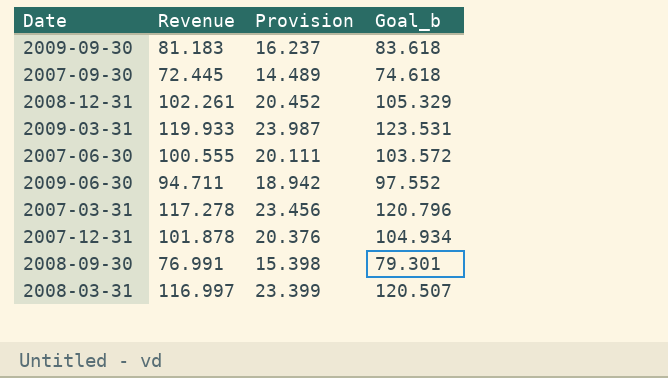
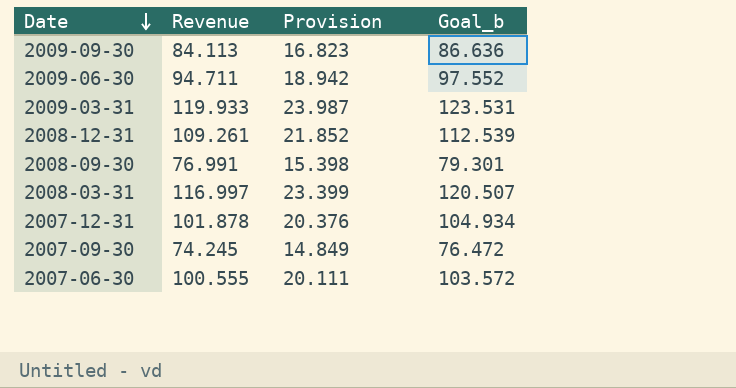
row order: none -> Date descending
row 2007-03-31: 117.278 | 23.456 | 120.796 -> none
2009-09-30 | Revenue: 81.183 -> 84.113
2009-09-30 | Provision: 16.237 -> 16.823
2009-09-30 | Goal_b: 83.618 -> 86.636
2008-12-31 | Revenue: 102.261 -> 109.261
2008-12-31 | Provision: 20.452 -> 21.852
2008-12-31 | Goal_b: 105.329 -> 112.539
2007-09-30 | Revenue: 72.445 -> 74.245
2007-09-30 | Provision: 14.489 -> 14.849
2007-09-30 | Goal_b: 74.618 -> 76.472

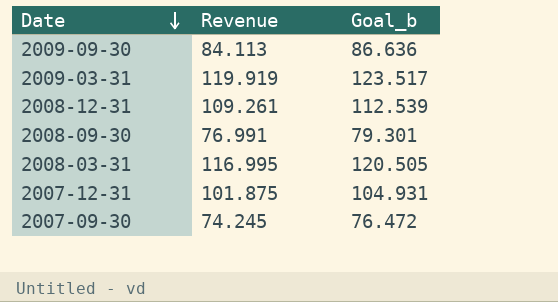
column Provision | formula: [Revenue] * 0.2 -> none
row 2009-06-30: 94.711 | 18.942 | 97.552 -> none
row 2007-06-30: 100.555 | 20.111 | 103.572 -> none
2009-03-31 | Revenue: 119.933 -> 119.919
2009-03-31 | Goal_b: 123.531 -> 123.517
2008-03-31 | Revenue: 116.997 -> 116.995
2008-03-31 | Goal_b: 120.507 -> 120.505
2007-12-31 | Revenue: 101.878 -> 101.875
2007-12-31 | Goal_b: 104.934 -> 104.931

